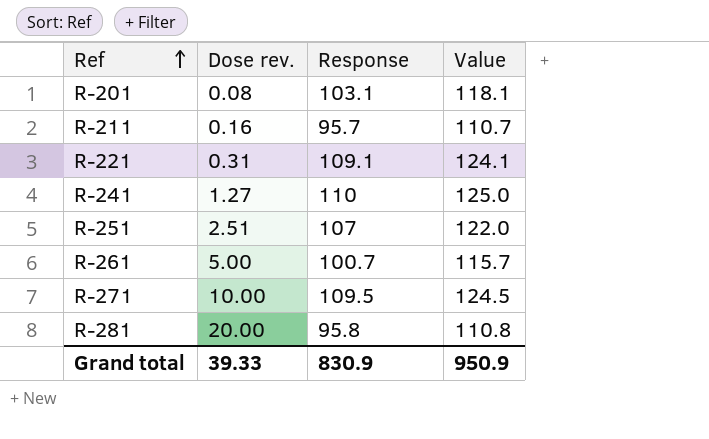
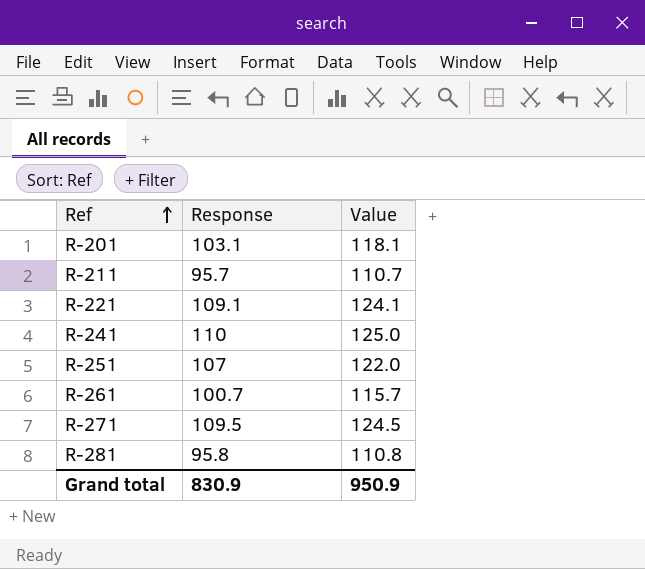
column Dose rev. | position: 2 -> none

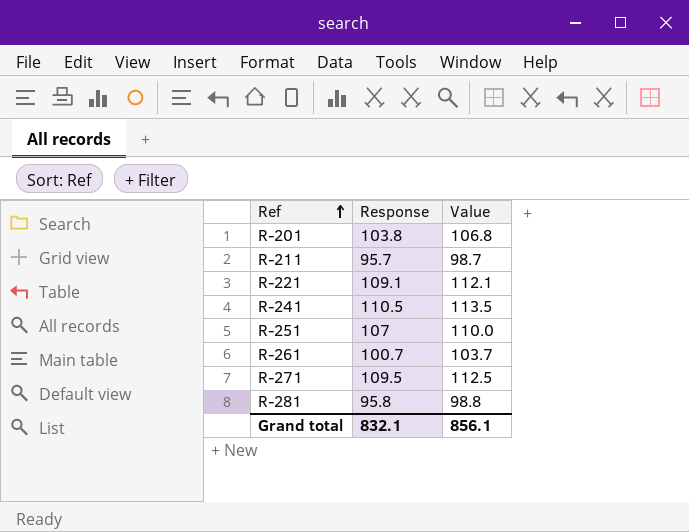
column Value | formula: [Response] + 15 -> [Response] + 3
R-201 | Response: 103.1 -> 103.8
R-241 | Response: 110 -> 110.5
Grand total | Response: 830.9 -> 832.1
Grand total | Value: 950.9 -> 856.1

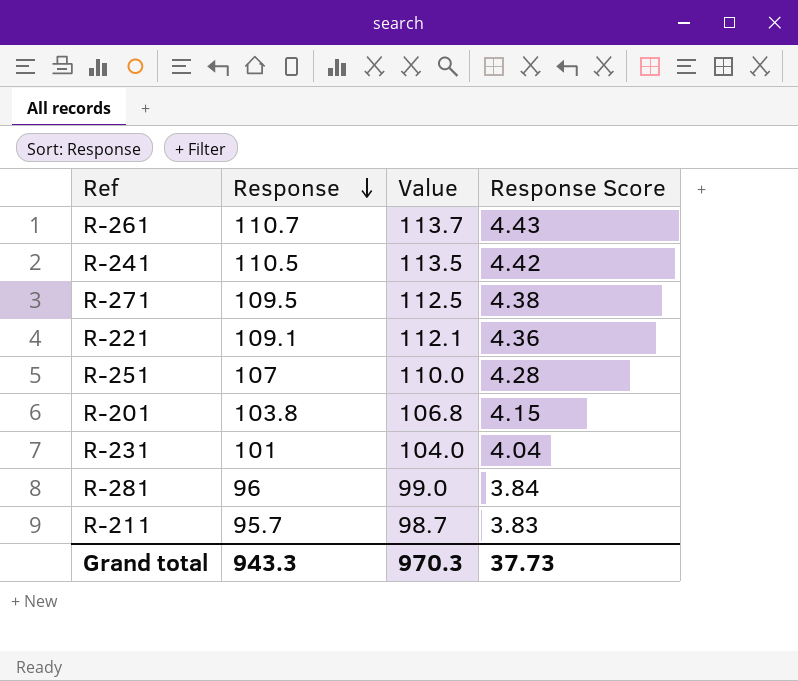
row order: Ref ascending -> Response descending
column Response Score | formula: none -> [Response] * 0.04
R-261 | Response: 100.7 -> 110.7
R-261 | Value: 103.7 -> 113.7
row R-231: none -> 101 | 104.0 | 4.04
R-281 | Response: 95.8 -> 96
R-281 | Value: 98.8 -> 99.0
Grand total | Response: 832.1 -> 943.3
Grand total | Value: 856.1 -> 970.3

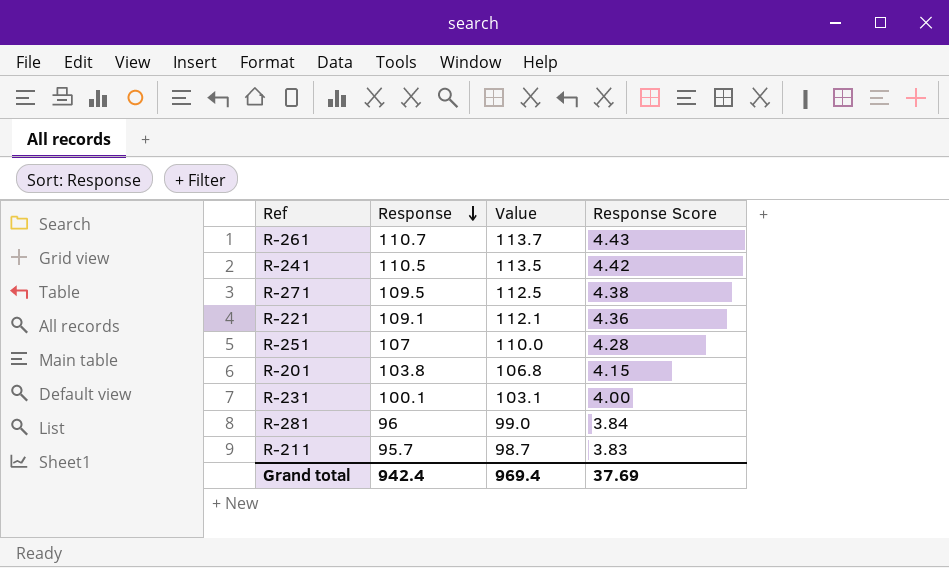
R-231 | Response: 101 -> 100.1
R-231 | Value: 104.0 -> 103.1
R-231 | Response Score: 4.04 -> 4.00
Grand total | Response: 943.3 -> 942.4
Grand total | Value: 970.3 -> 969.4
Grand total | Response Score: 37.73 -> 37.69

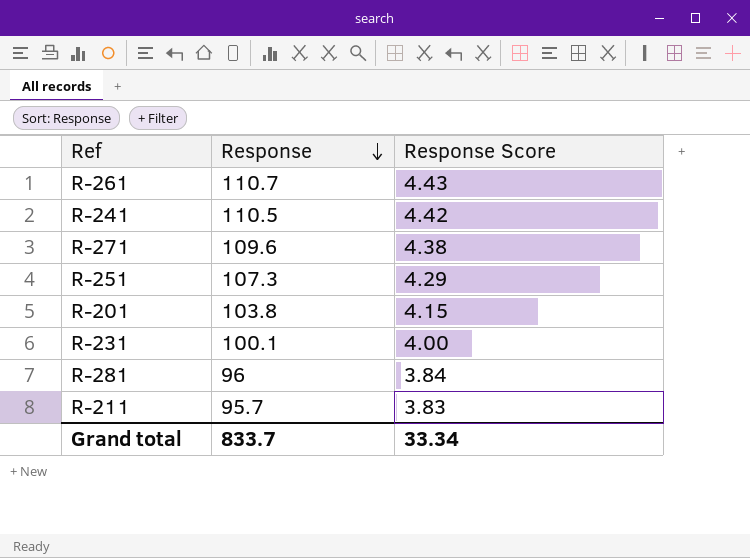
column Value | formula: [Response] + 3 -> none
row R-221: 109.1 | 112.1 | 4.36 -> none
R-271 | Response: 109.5 -> 109.6
R-251 | Response: 107 -> 107.3
R-251 | Response Score: 4.28 -> 4.29
Grand total | Response: 942.4 -> 833.7
Grand total | Response Score: 37.69 -> 33.34

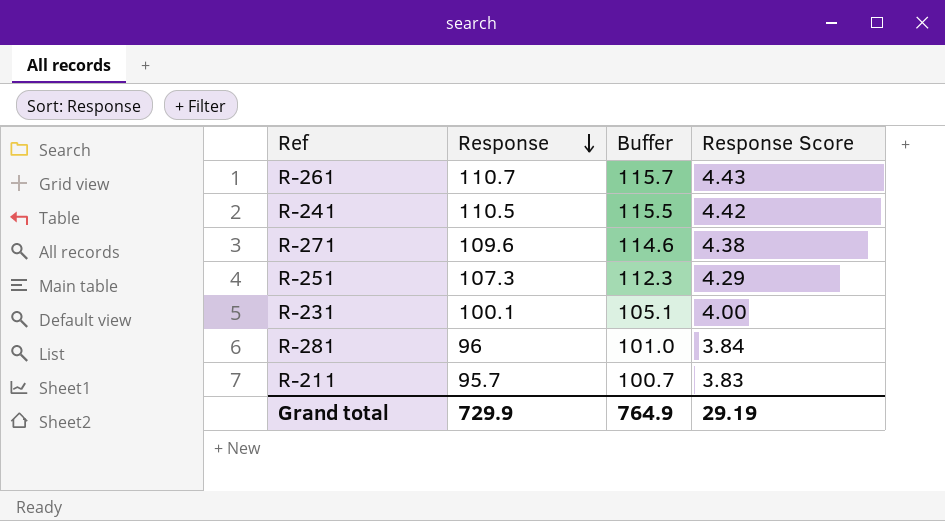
column Buffer | formula: none -> [Response] + 5
row R-201: 103.8 | 4.15 -> none
Grand total | Response: 833.7 -> 729.9
Grand total | Response Score: 33.34 -> 29.19

